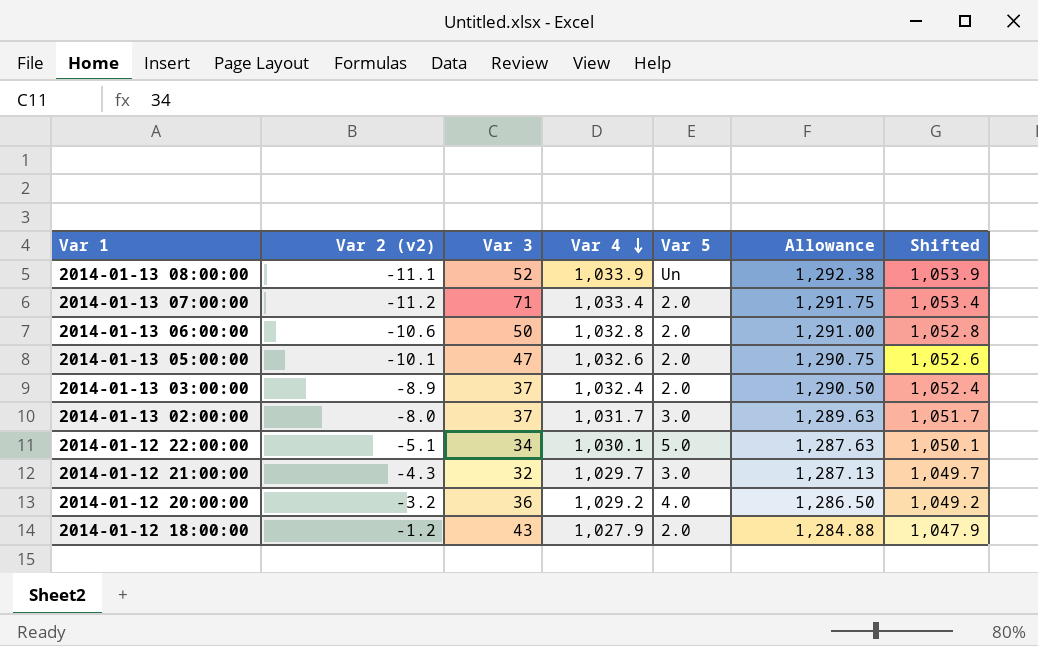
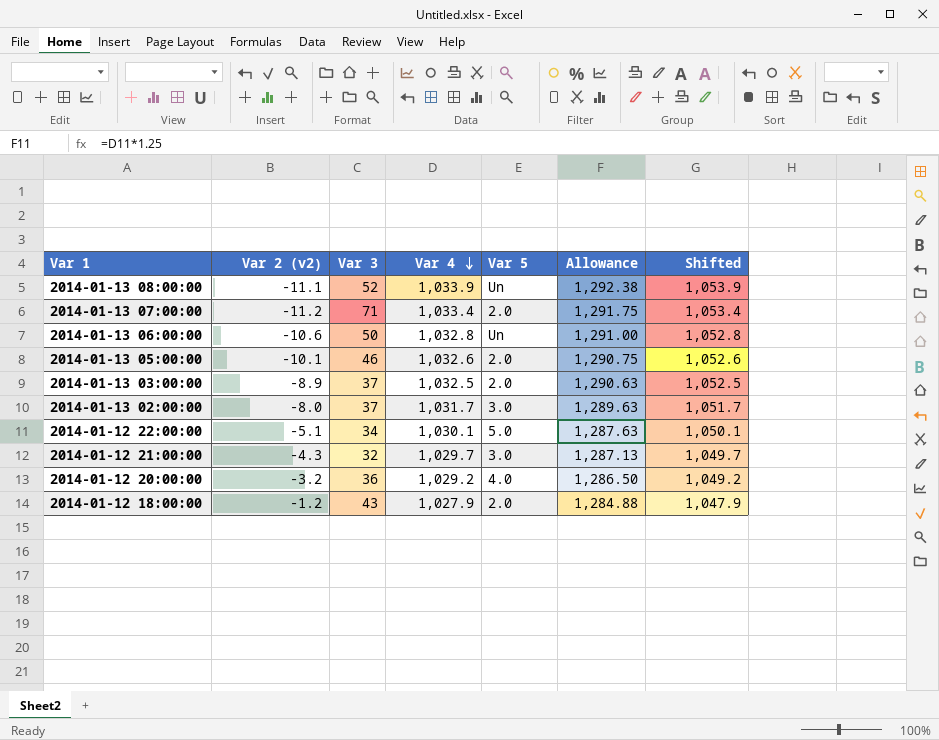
2014-01-13 06:00:00 | Var 5: 2.0 -> Un
2014-01-13 05:00:00 | Var 3: 47 -> 46
2014-01-13 03:00:00 | Var 4: 1,032.4 -> 1,032.5
2014-01-13 03:00:00 | Allowance: 1,290.50 -> 1,290.63
2014-01-13 03:00:00 | Shifted: 1,052.4 -> 1,052.5

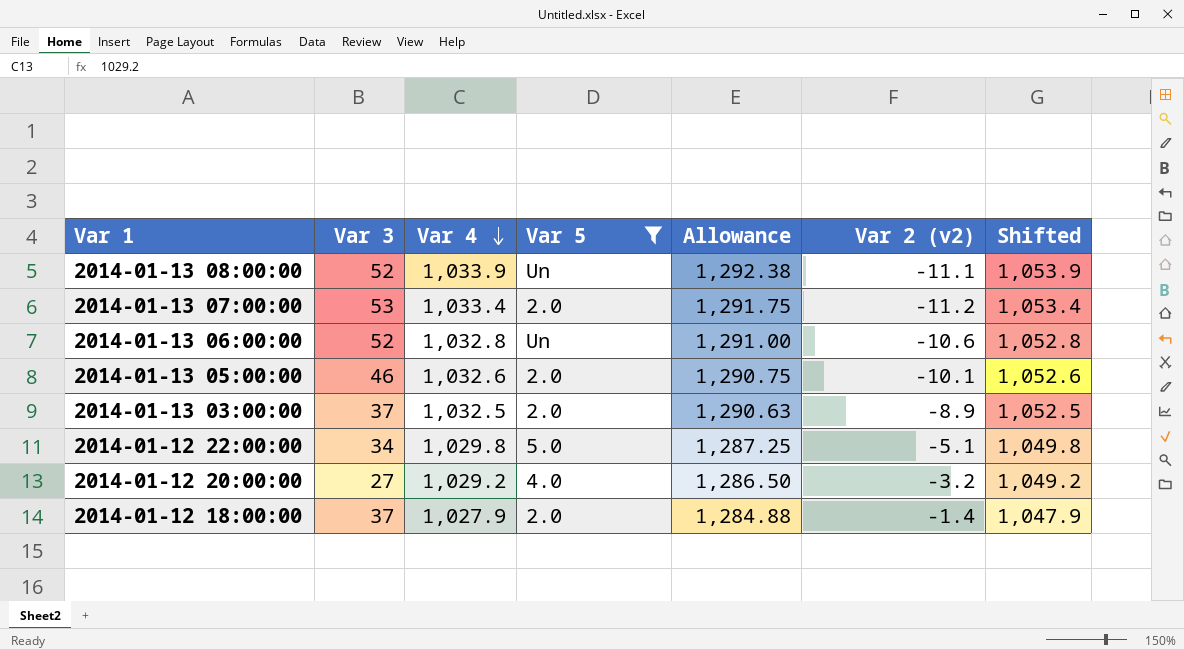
filter: none -> Var 5 != 3.0
column Var 2 (v2) | position: 2 -> 6
2014-01-13 07:00:00 | Var 3: 71 -> 53
2014-01-13 06:00:00 | Var 3: 50 -> 52
2014-01-12 22:00:00 | Var 4: 1,030.1 -> 1,029.8
2014-01-12 22:00:00 | Allowance: 1,287.63 -> 1,287.25
2014-01-12 22:00:00 | Shifted: 1,050.1 -> 1,049.8
2014-01-12 20:00:00 | Var 3: 36 -> 27
2014-01-12 18:00:00 | Var 3: 43 -> 37
2014-01-12 18:00:00 | Var 2 (v2): -1.2 -> -1.4

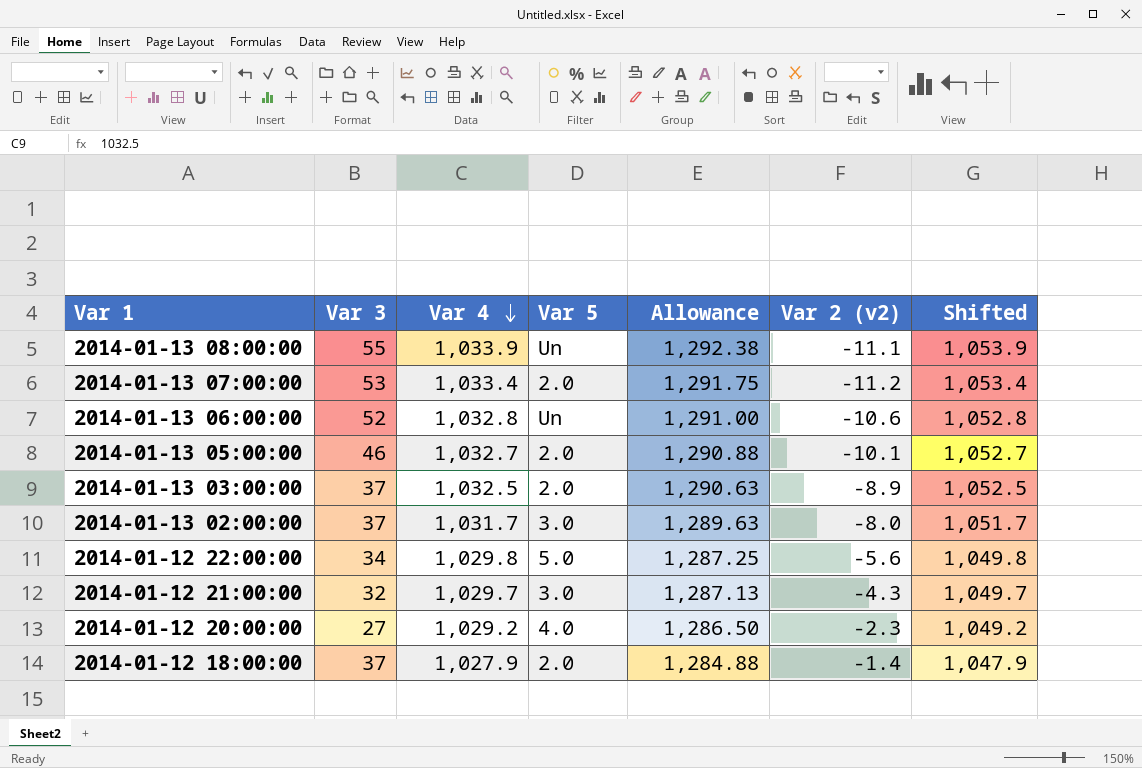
filter: Var 5 != 3.0 -> none
2014-01-13 08:00:00 | Var 3: 52 -> 55
2014-01-13 05:00:00 | Var 4: 1,032.6 -> 1,032.7
2014-01-13 05:00:00 | Allowance: 1,290.75 -> 1,290.88
2014-01-13 05:00:00 | Shifted: 1,052.6 -> 1,052.7
2014-01-12 22:00:00 | Var 2 (v2): -5.1 -> -5.6
2014-01-12 20:00:00 | Var 2 (v2): -3.2 -> -2.3

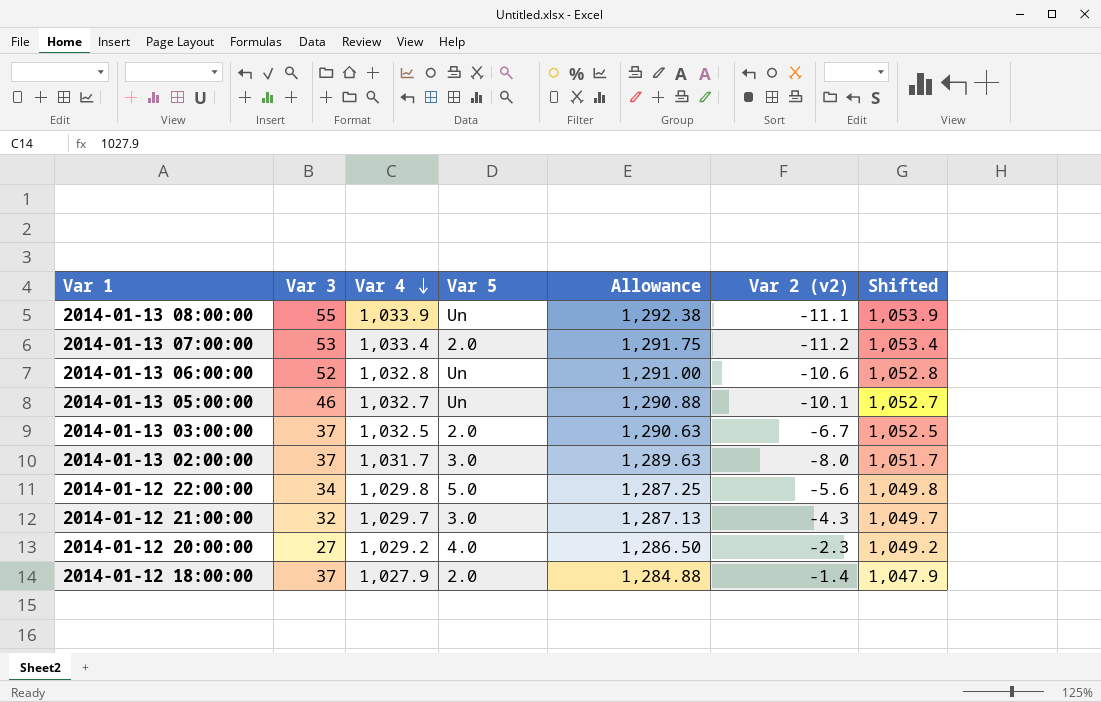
2014-01-13 05:00:00 | Var 5: 2.0 -> Un
2014-01-13 03:00:00 | Var 2 (v2): -8.9 -> -6.7

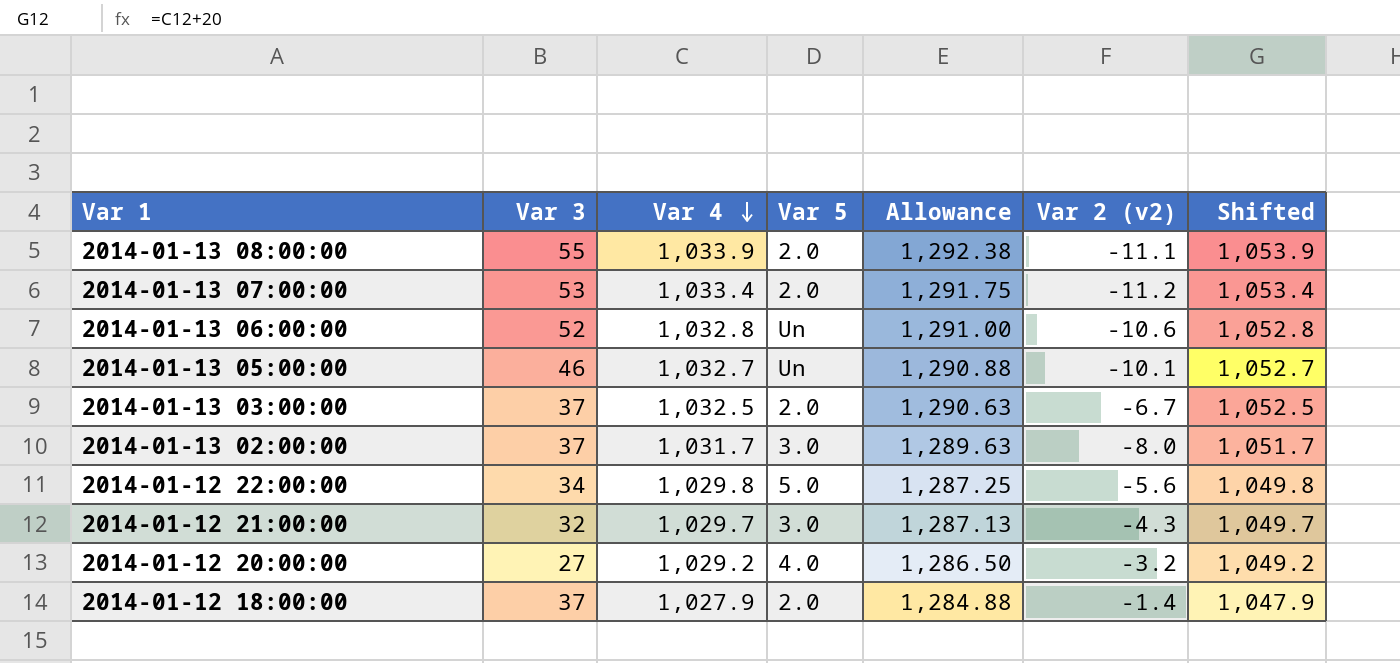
2014-01-13 08:00:00 | Var 5: Un -> 2.0
2014-01-12 20:00:00 | Var 2 (v2): -2.3 -> -3.2

